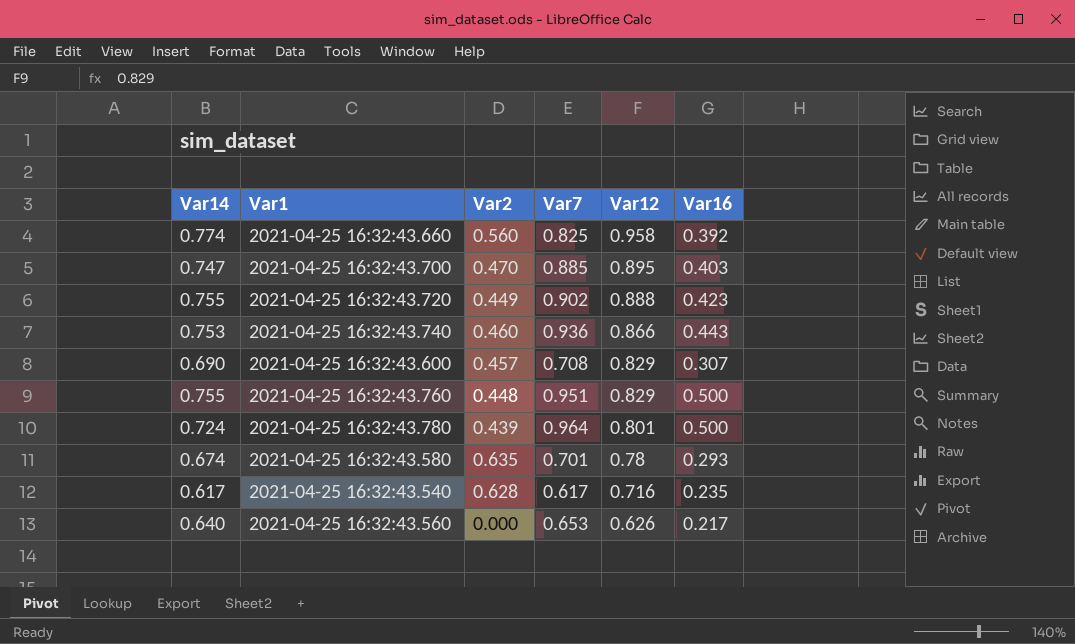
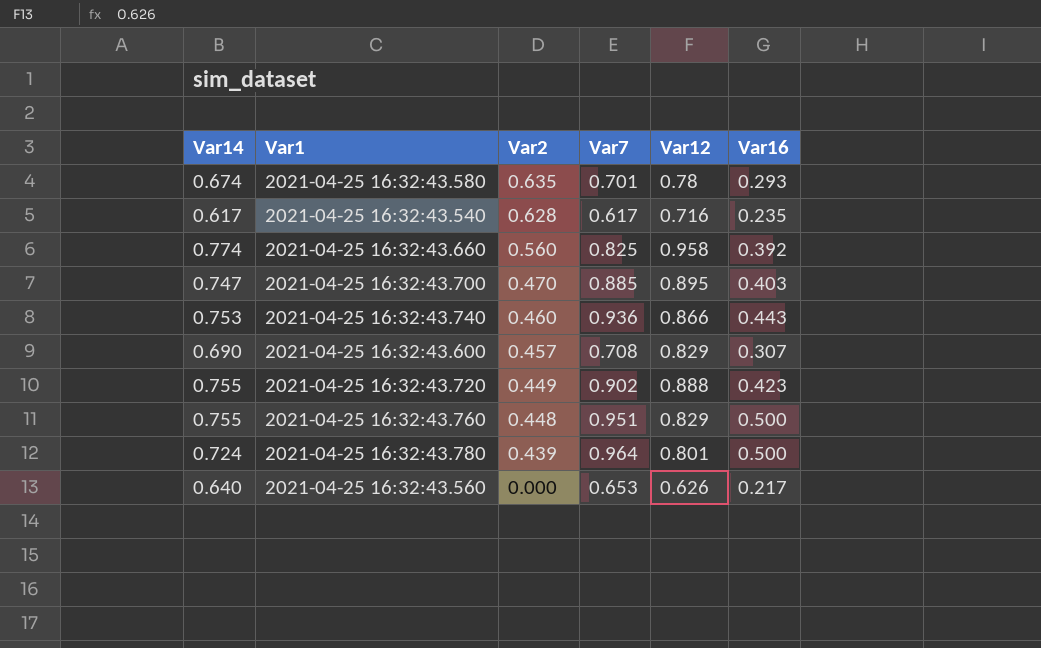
row order: Var12 descending -> Var2 descending

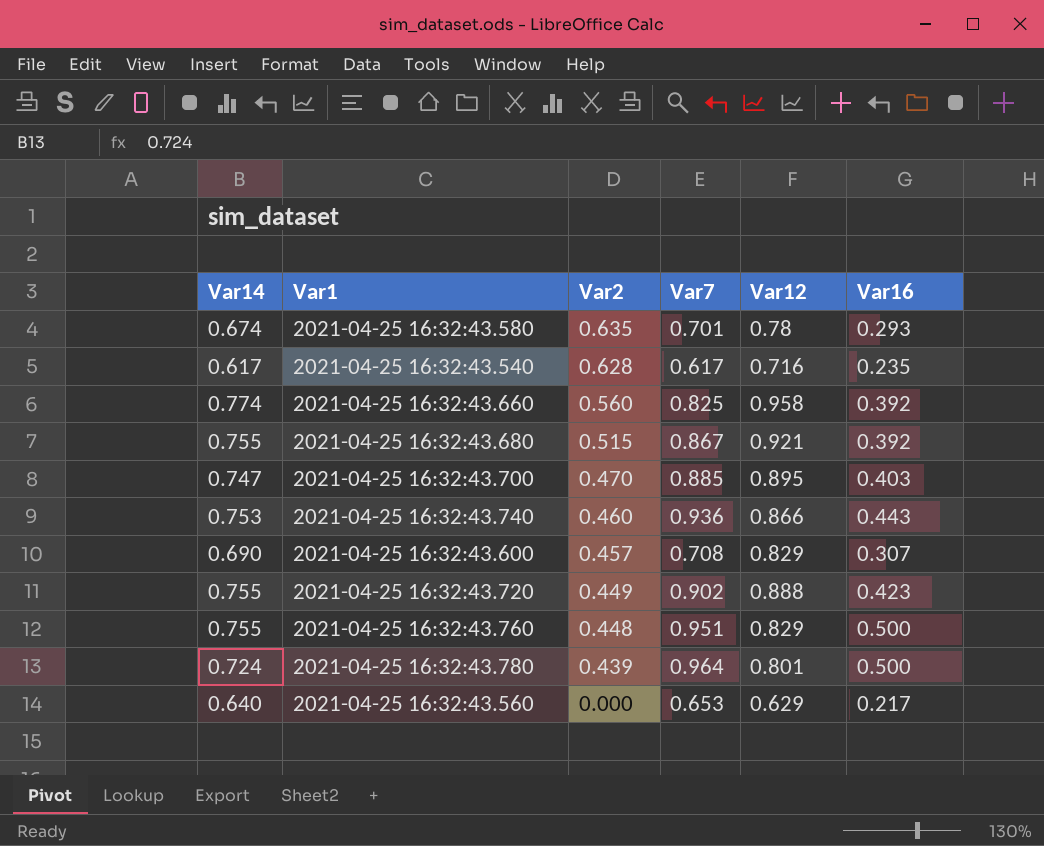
row 2021-04-25 16:32:43.680: none -> 0.755 | 0.515 | 0.867 | 0.921 | 0.392
2021-04-25 16:32:43.560 | Var12: 0.626 -> 0.629

